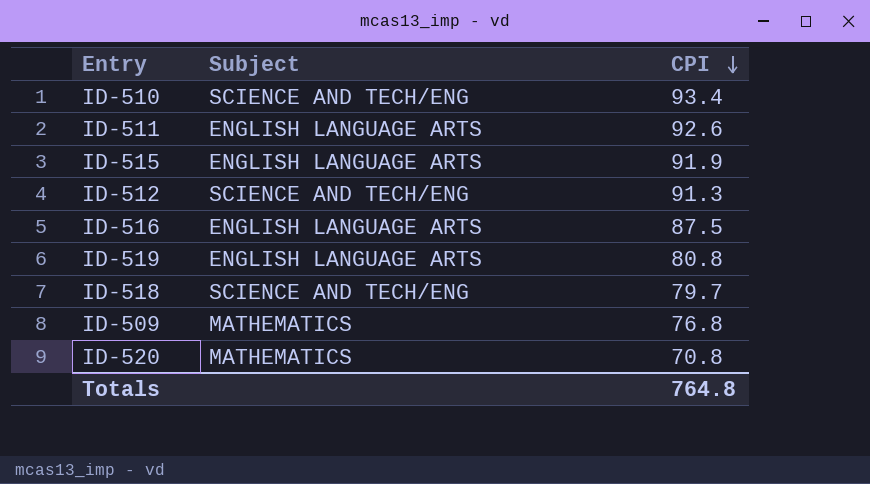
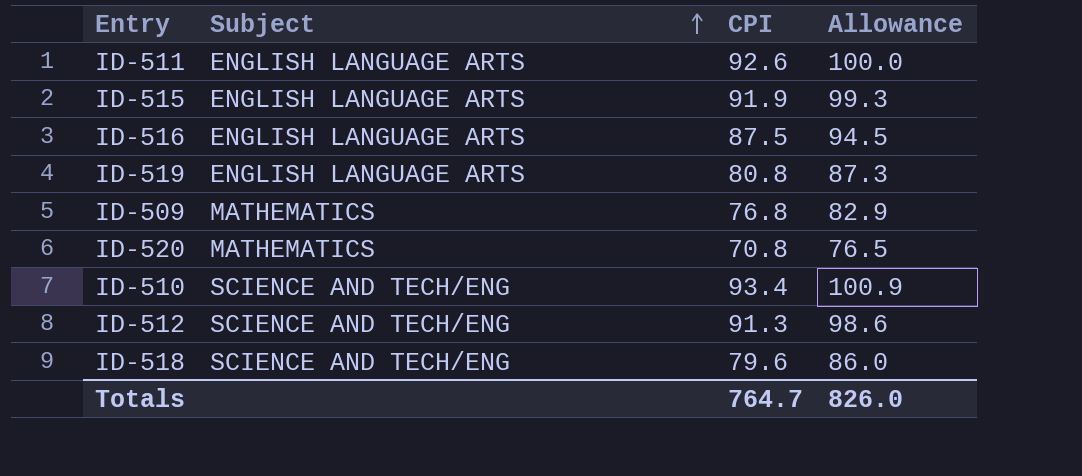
row order: CPI descending -> Subject ascending
column Allowance | formula: none -> [CPI] * 1.08
ID-518 | CPI: 79.7 -> 79.6
Totals | CPI: 764.8 -> 764.7

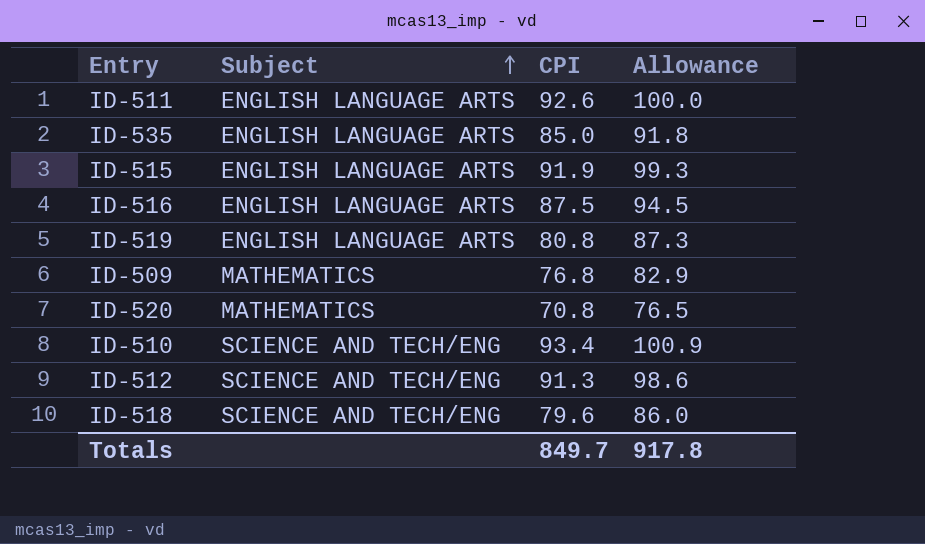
row ID-535: none -> ENGLISH LANGUAGE ARTS | 85.0 | 91.8
Totals | CPI: 764.7 -> 849.7
Totals | Allowance: 826.0 -> 917.8

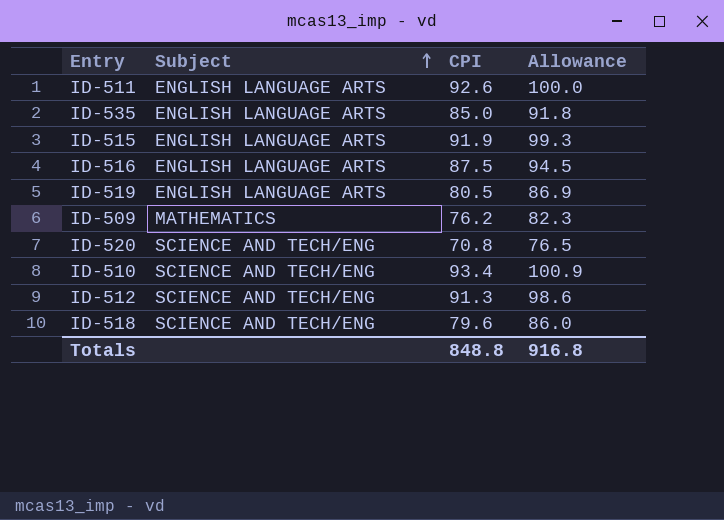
ID-519 | CPI: 80.8 -> 80.5
ID-519 | Allowance: 87.3 -> 86.9
ID-509 | CPI: 76.8 -> 76.2
ID-509 | Allowance: 82.9 -> 82.3
ID-520 | Subject: MATHEMATICS -> SCIENCE AND TECH/ENG
Totals | CPI: 849.7 -> 848.8
Totals | Allowance: 917.8 -> 916.8

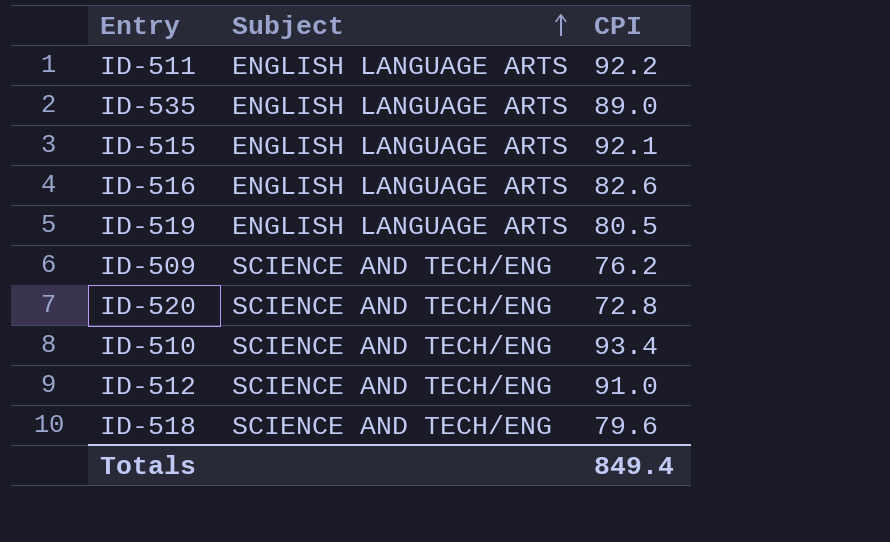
column Allowance | formula: [CPI] * 1.08 -> none
ID-511 | CPI: 92.6 -> 92.2
ID-535 | CPI: 85.0 -> 89.0
ID-515 | CPI: 91.9 -> 92.1
ID-516 | CPI: 87.5 -> 82.6
ID-509 | Subject: MATHEMATICS -> SCIENCE AND TECH/ENG
ID-520 | CPI: 70.8 -> 72.8
ID-512 | CPI: 91.3 -> 91.0
Totals | CPI: 848.8 -> 849.4

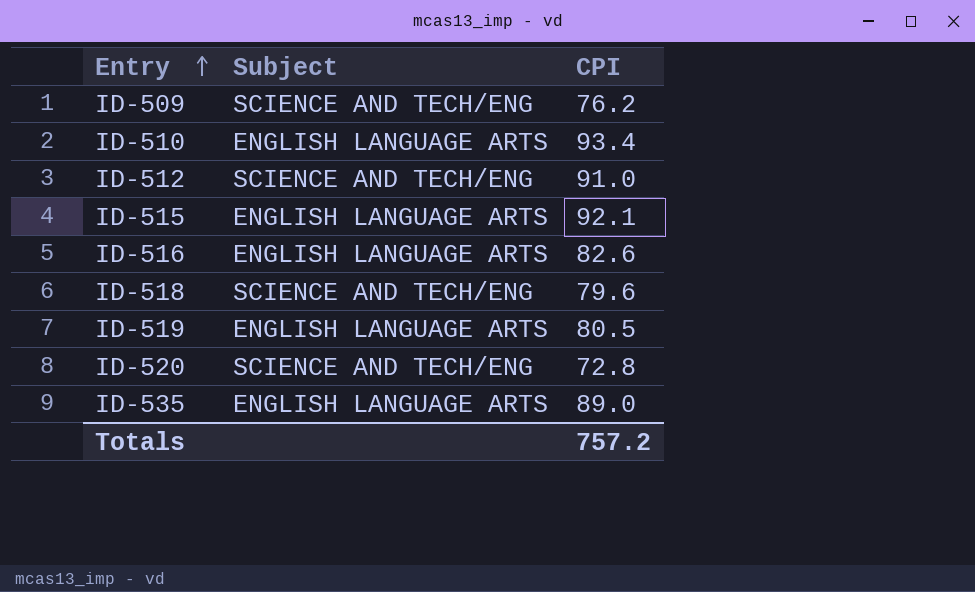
row order: Subject ascending -> Entry ascending
row ID-511: ENGLISH LANGUAGE ARTS | 92.2 -> none
ID-510 | Subject: SCIENCE AND TECH/ENG -> ENGLISH LANGUAGE ARTS
Totals | CPI: 849.4 -> 757.2

